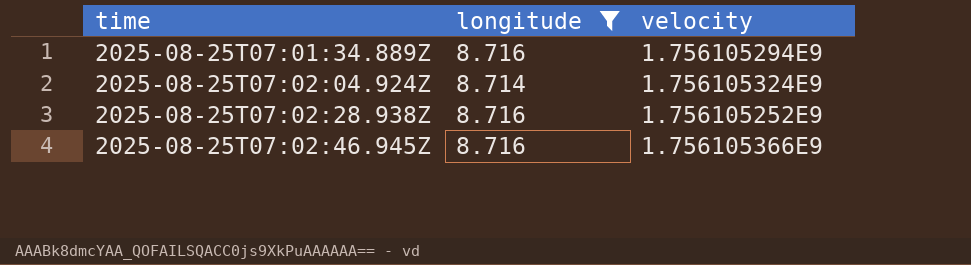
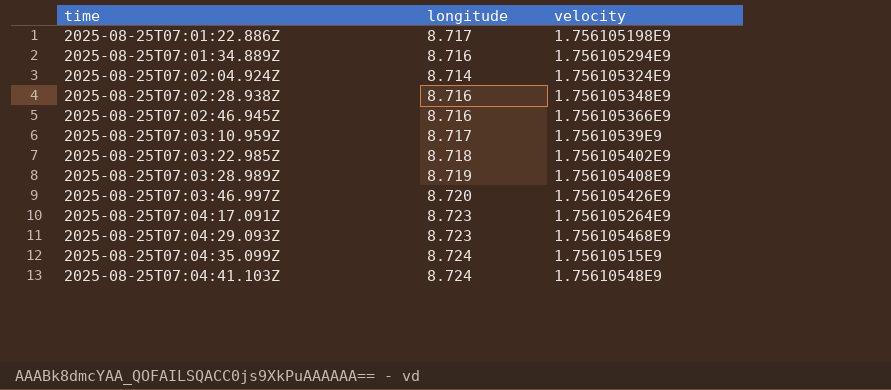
filter: longitude <= 8.716 -> none
2025-08-25T07:02:28.938Z | velocity: 1.756105252E9 -> 1.756105348E9

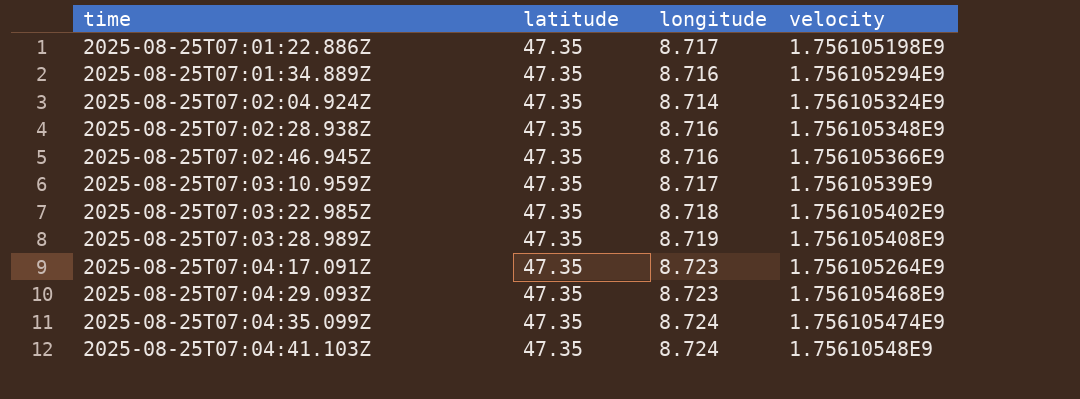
column latitude | position: none -> 2
row 2025-08-25T07:03:46.997Z: 8.720 | 1.756105426E9 -> none
2025-08-25T07:04:35.099Z | velocity: 1.75610515E9 -> 1.756105474E9

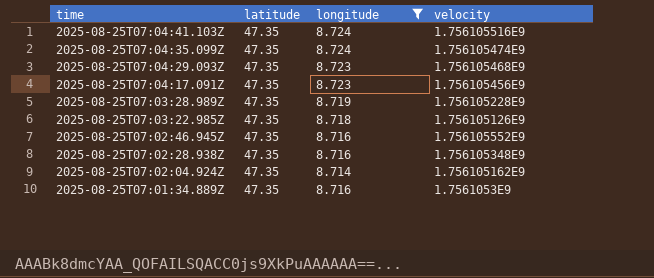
filter: none -> longitude != 8.717
row order: time ascending -> time descending
2025-08-25T07:04:41.103Z | velocity: 1.75610548E9 -> 1.756105516E9
2025-08-25T07:04:17.091Z | velocity: 1.756105264E9 -> 1.756105456E9
2025-08-25T07:03:28.989Z | velocity: 1.756105408E9 -> 1.756105228E9
2025-08-25T07:03:22.985Z | velocity: 1.756105402E9 -> 1.756105126E9
2025-08-25T07:02:46.945Z | velocity: 1.756105366E9 -> 1.756105552E9
2025-08-25T07:02:04.924Z | velocity: 1.756105324E9 -> 1.756105162E9
2025-08-25T07:01:34.889Z | velocity: 1.756105294E9 -> 1.7561053E9

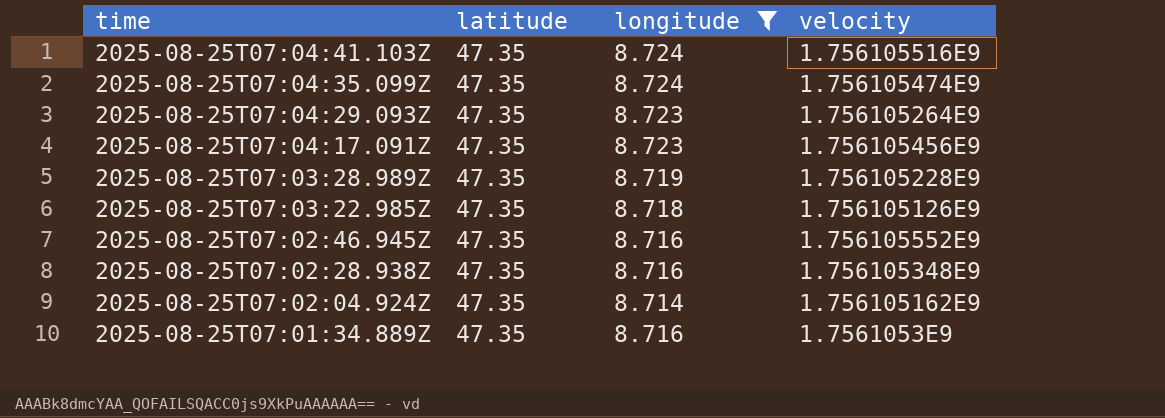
2025-08-25T07:04:29.093Z | velocity: 1.756105468E9 -> 1.756105264E9

